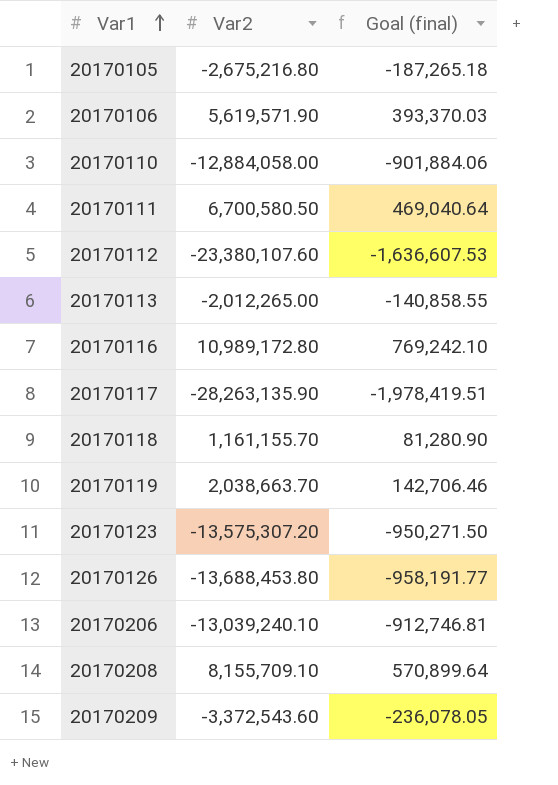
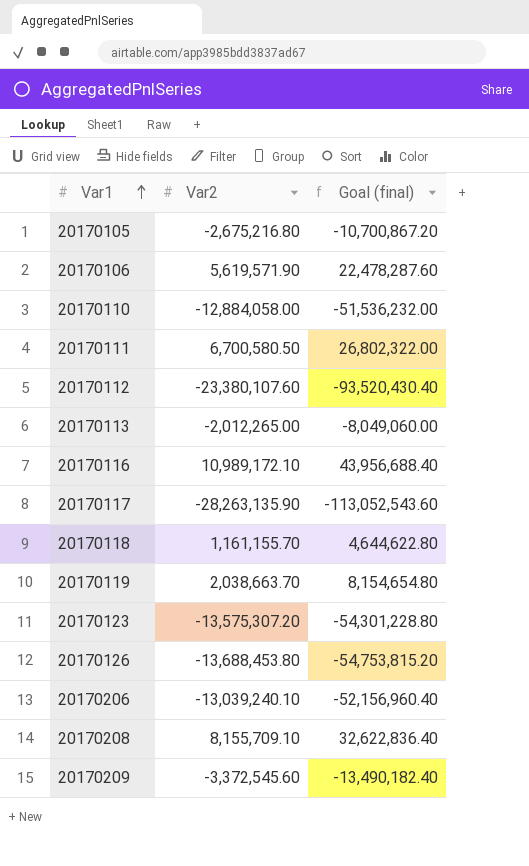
column Goal (final) | formula: [Var2] * 0.07 -> [Var2] * 4
20170116 | Var2: 10,989,172.80 -> 10,989,172.10
20170209 | Var2: -3,372,543.60 -> -3,372,545.60

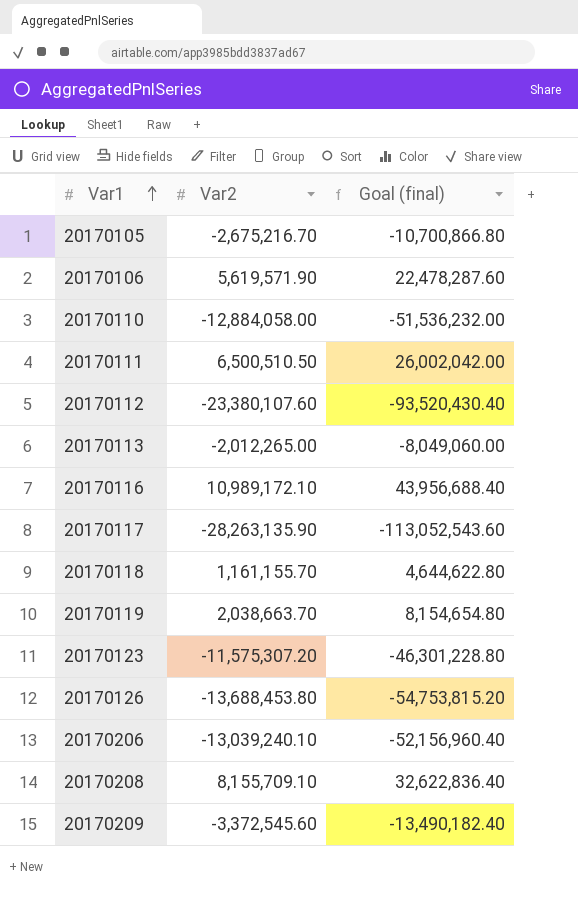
20170105 | Var2: -2,675,216.80 -> -2,675,216.70
20170105 | Goal (final): -10,700,867.20 -> -10,700,866.80
20170111 | Var2: 6,700,580.50 -> 6,500,510.50
20170111 | Goal (final): 26,802,322.00 -> 26,002,042.00
20170123 | Var2: -13,575,307.20 -> -11,575,307.20
20170123 | Goal (final): -54,301,228.80 -> -46,301,228.80

